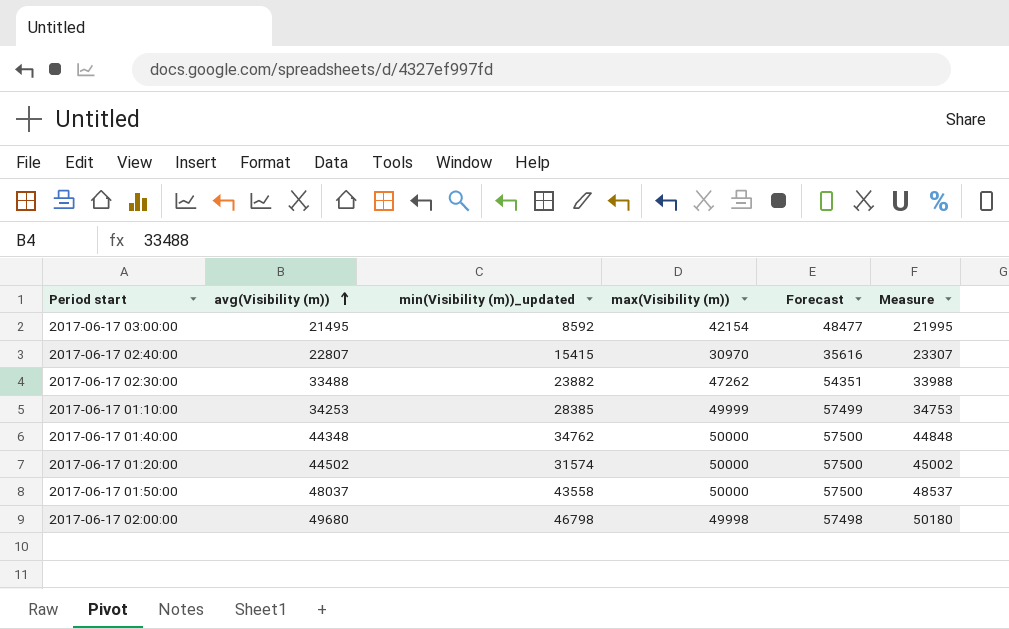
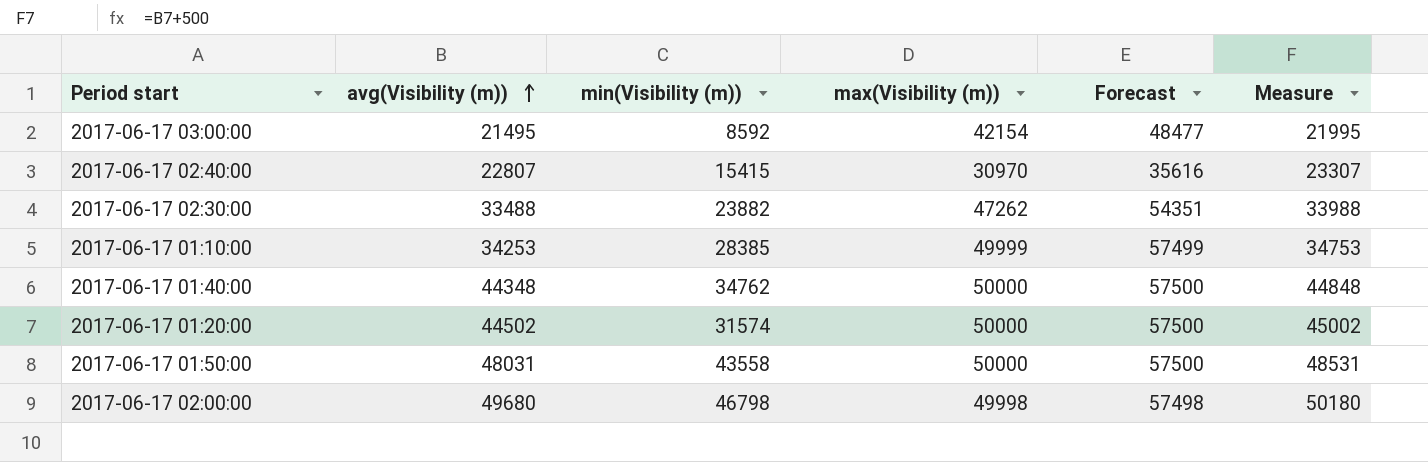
column name: min(Visibility (m))_updated -> min(Visibility (m))
2017-06-17 01:50:00 | avg(Visibility (m)): 48037 -> 48031
2017-06-17 01:50:00 | Measure: 48537 -> 48531

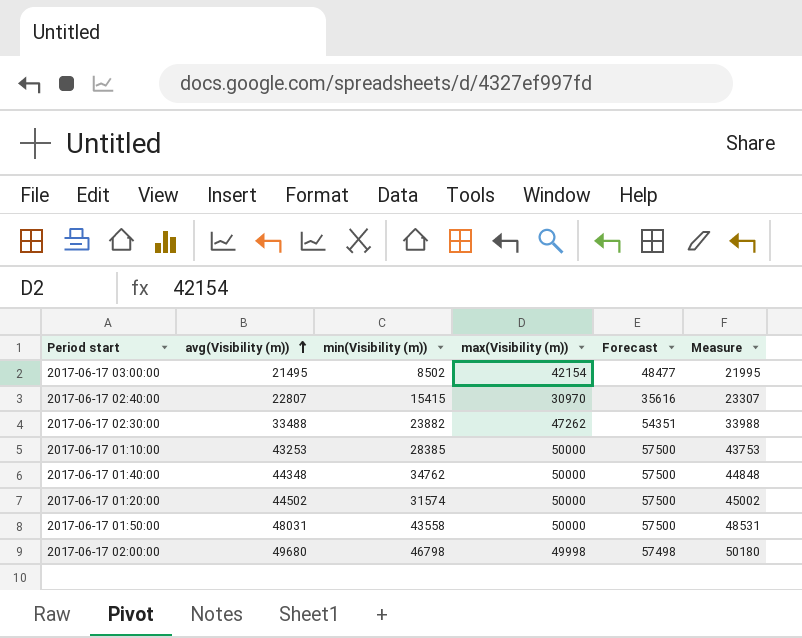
2017-06-17 03:00:00 | min(Visibility (m)): 8592 -> 8502
2017-06-17 01:10:00 | avg(Visibility (m)): 34253 -> 43253
2017-06-17 01:10:00 | max(Visibility (m)): 49999 -> 50000
2017-06-17 01:10:00 | Forecast: 57499 -> 57500
2017-06-17 01:10:00 | Measure: 34753 -> 43753

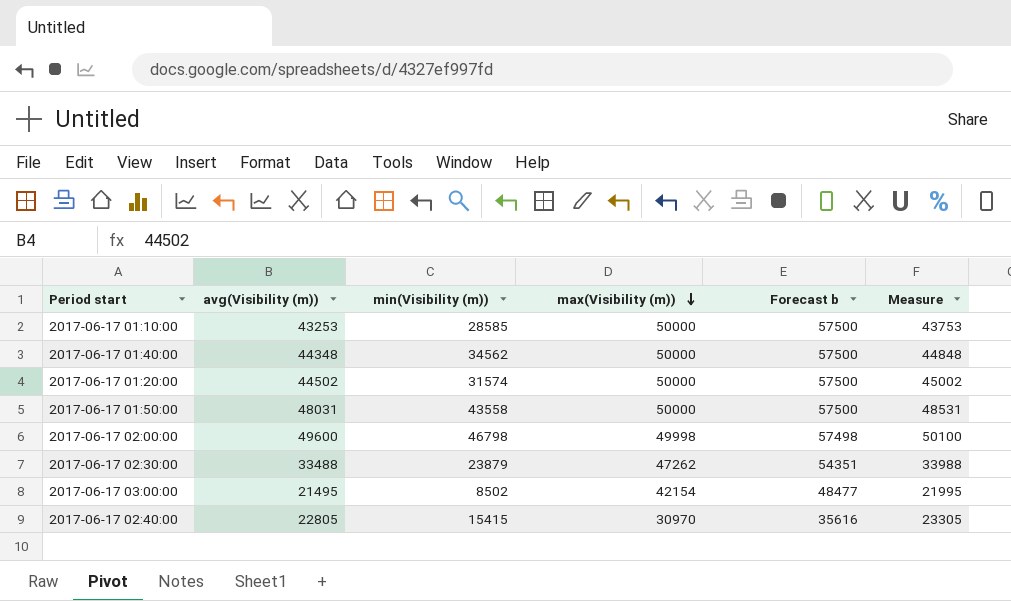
row order: avg(Visibility (m)) ascending -> max(Visibility (m)) descending
column name: Forecast -> Forecast b
2017-06-17 01:10:00 | min(Visibility (m)): 28385 -> 28585
2017-06-17 01:40:00 | min(Visibility (m)): 34762 -> 34562
2017-06-17 02:00:00 | avg(Visibility (m)): 49680 -> 49600
2017-06-17 02:00:00 | Measure: 50180 -> 50100
2017-06-17 02:30:00 | min(Visibility (m)): 23882 -> 23879
2017-06-17 02:40:00 | avg(Visibility (m)): 22807 -> 22805
2017-06-17 02:40:00 | Measure: 23307 -> 23305

